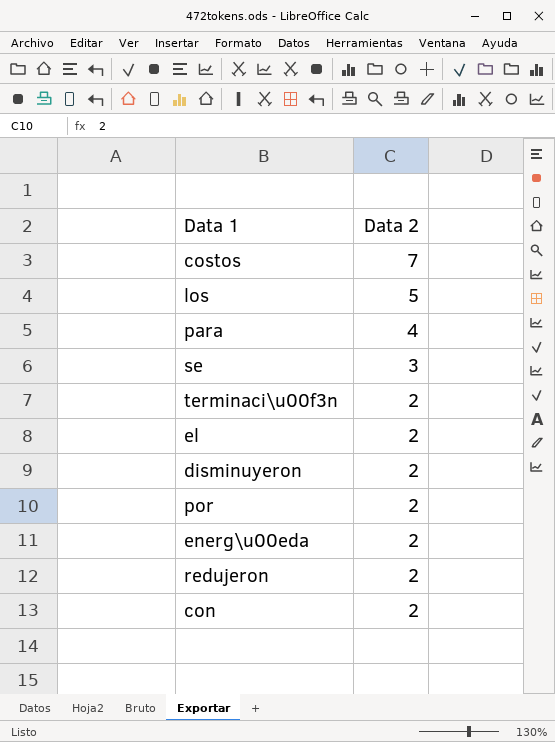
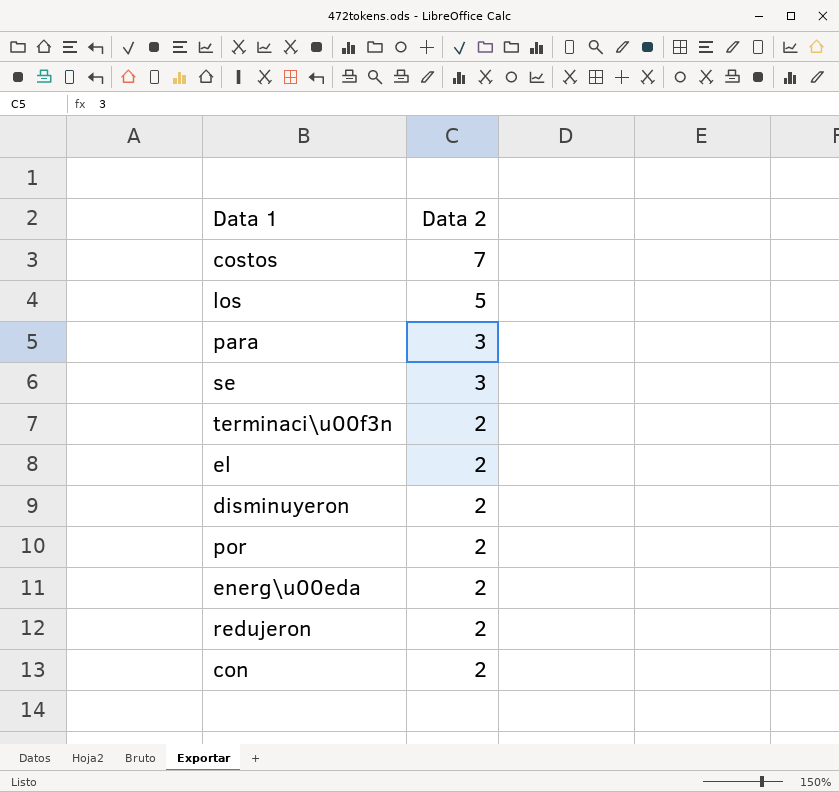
para | Data 2: 4 -> 3

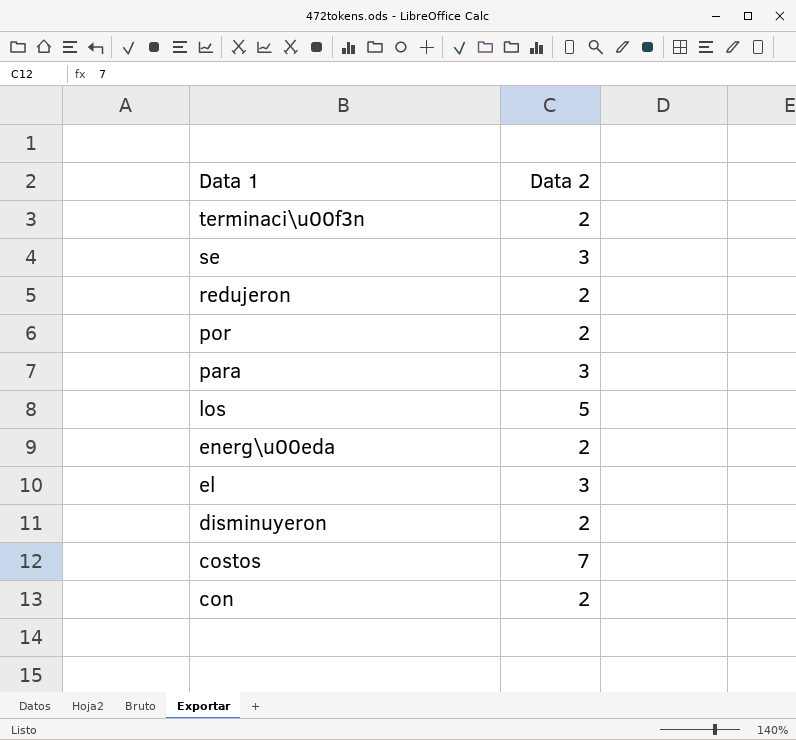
row order: Data 2 descending -> Data 1 descending
el | Data 2: 2 -> 3

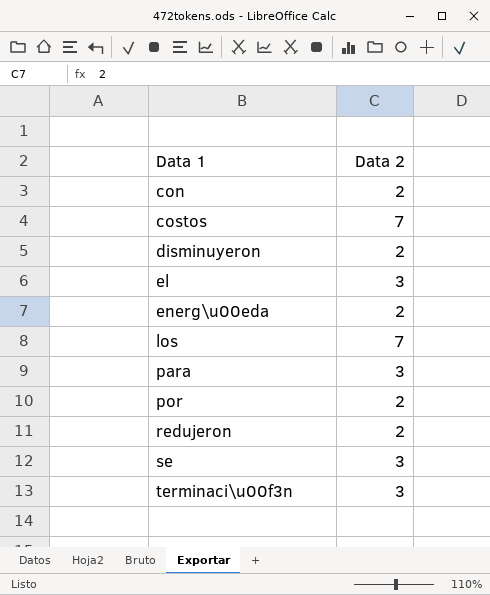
row order: Data 1 descending -> Data 1 ascending
los | Data 2: 5 -> 7
terminaci\u00f3n | Data 2: 2 -> 3

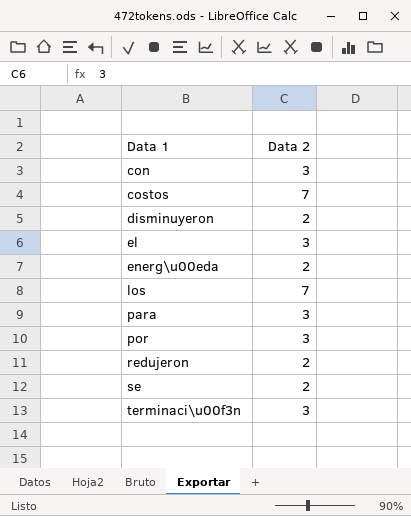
con | Data 2: 2 -> 3
por | Data 2: 2 -> 3
se | Data 2: 3 -> 2

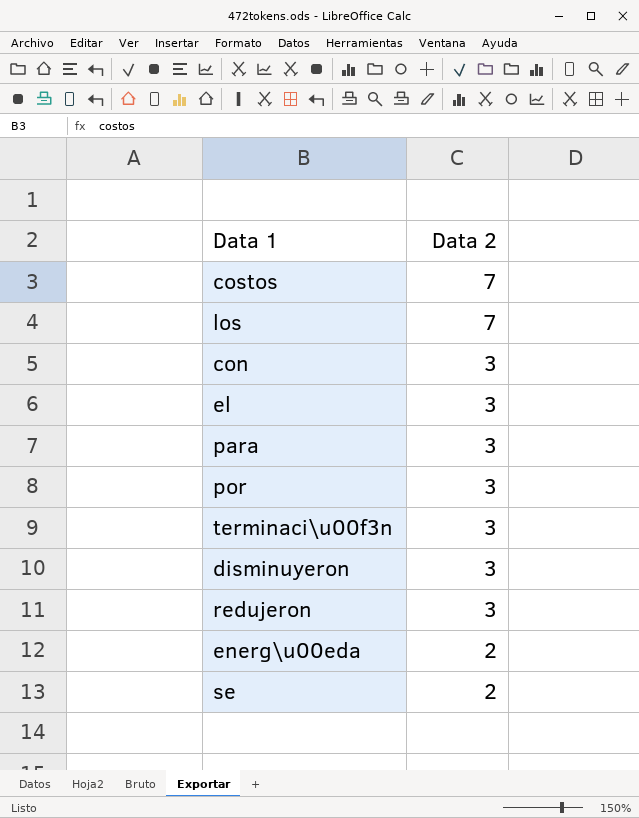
row order: Data 1 ascending -> Data 2 descending
disminuyeron | Data 2: 2 -> 3
redujeron | Data 2: 2 -> 3

